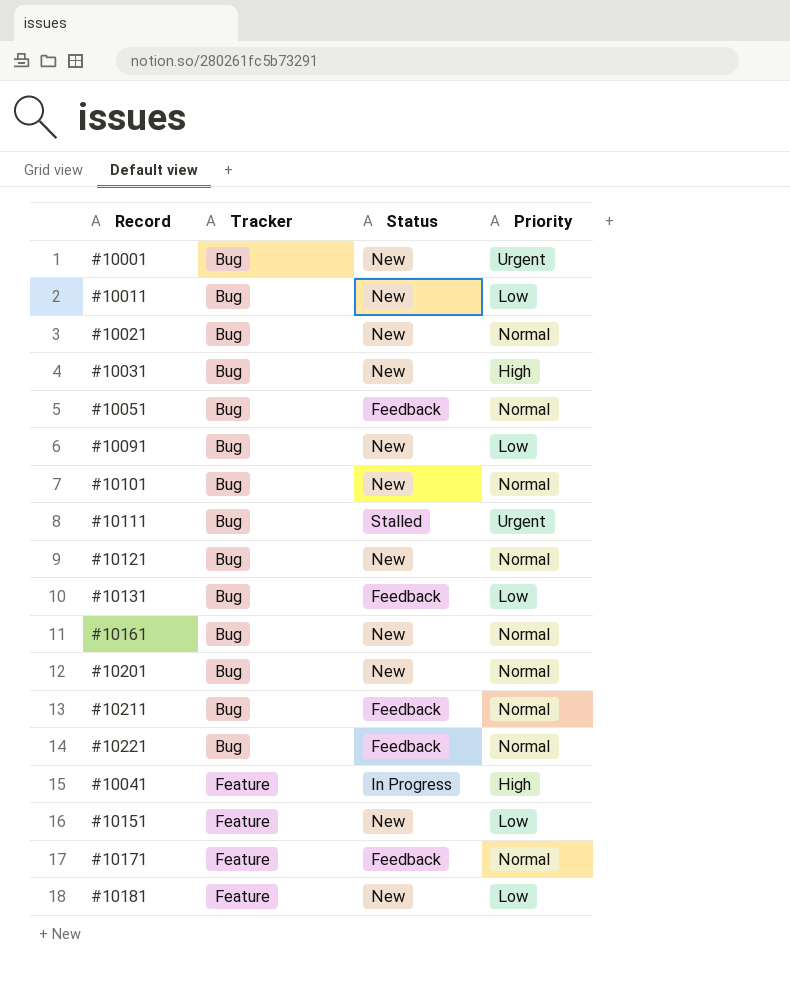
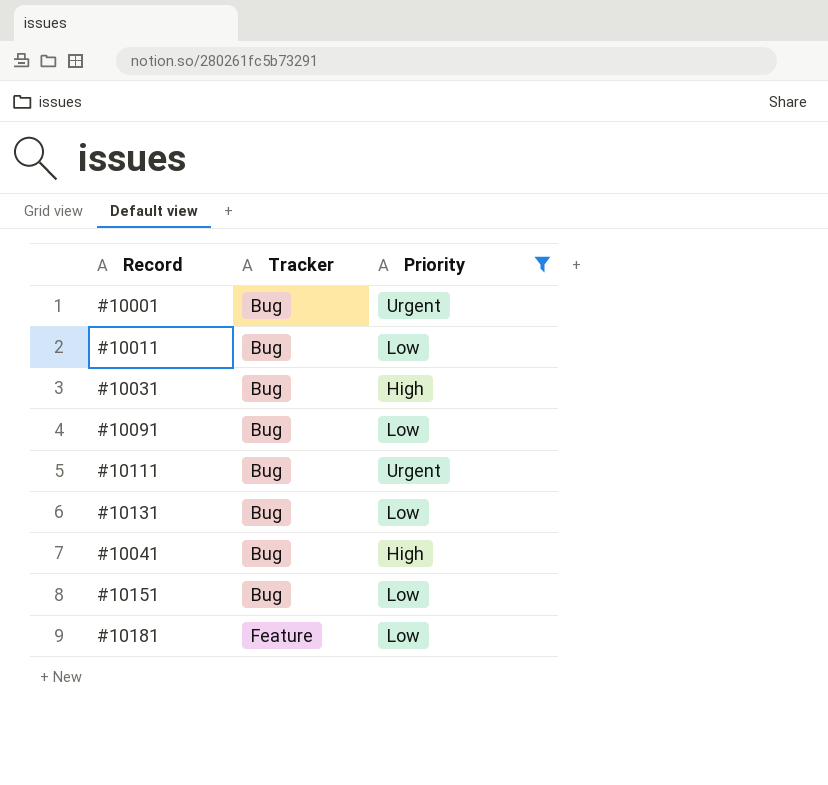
filter: none -> Priority != Normal
column Status | position: 3 -> none
#10041 | Tracker: Feature -> Bug
#10151 | Tracker: Feature -> Bug

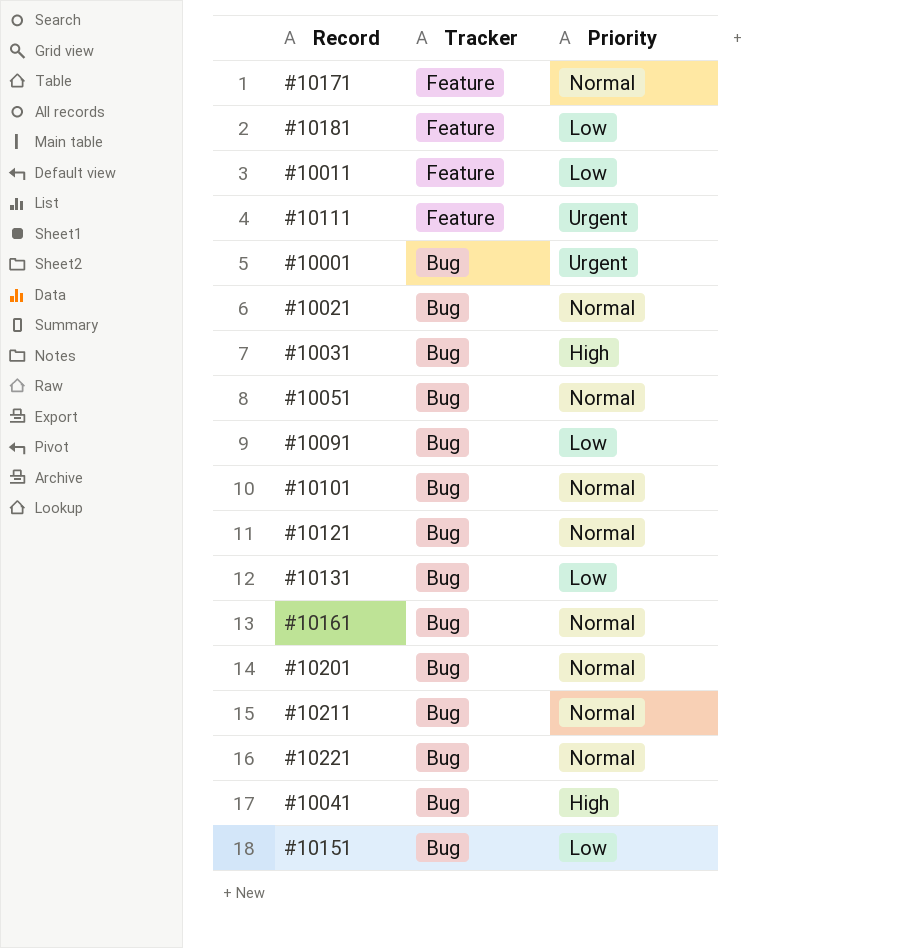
filter: Priority != Normal -> none
row order: Tracker ascending -> Tracker descending
#10011 | Tracker: Bug -> Feature
#10111 | Tracker: Bug -> Feature

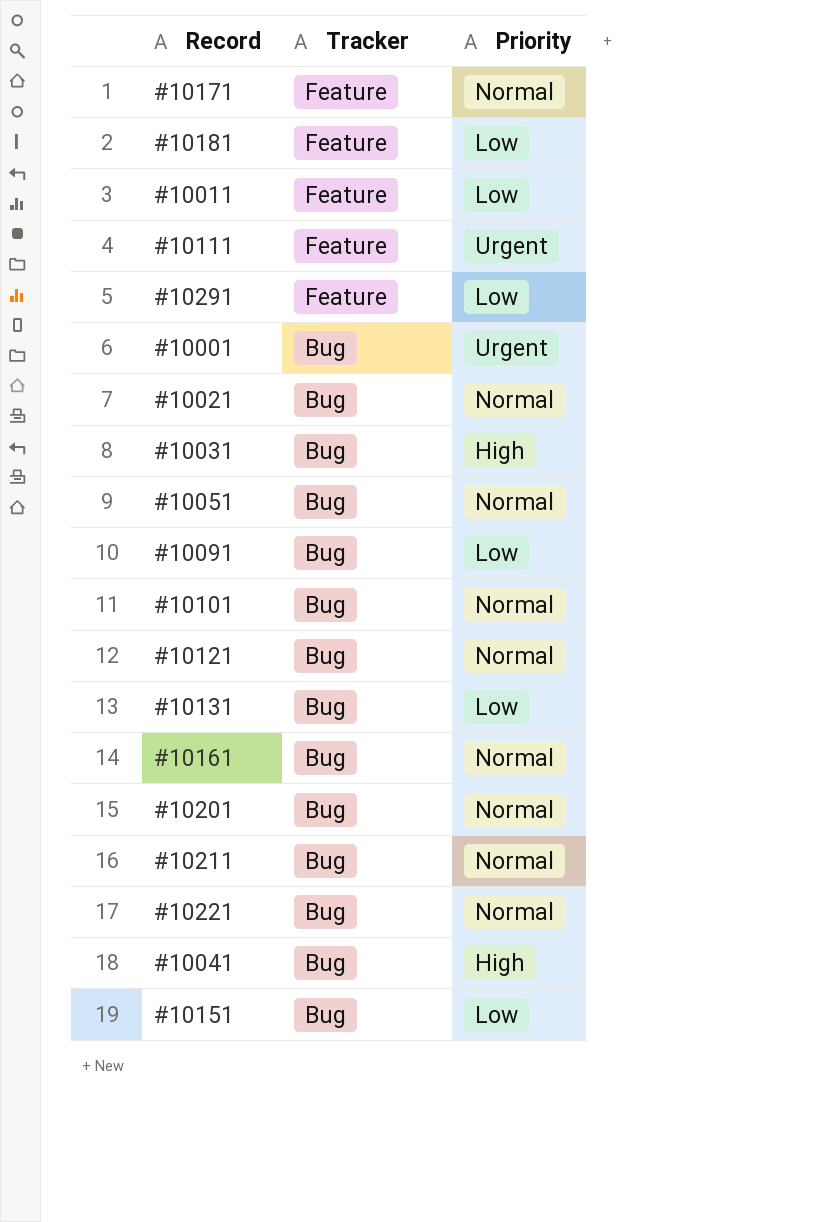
row #10291: none -> Feature | Low

